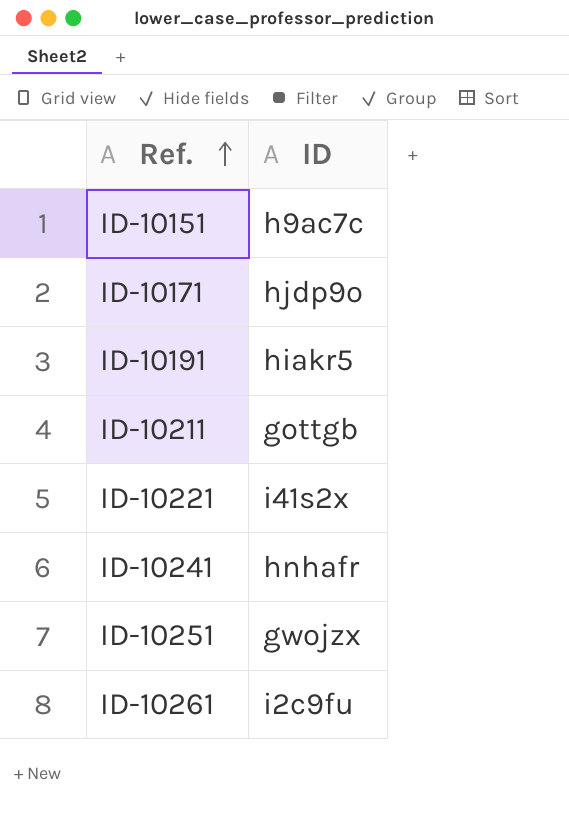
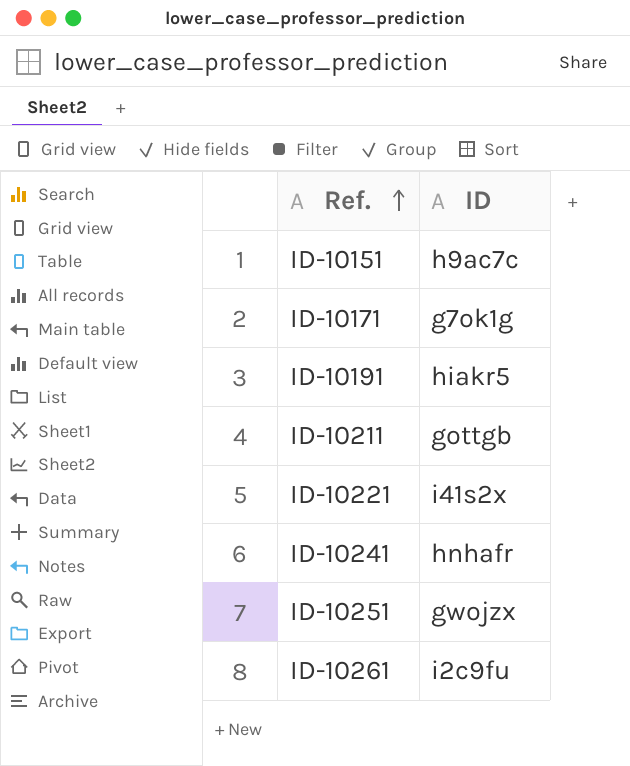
ID-10171 | ID: hjdp9o -> g7ok1g

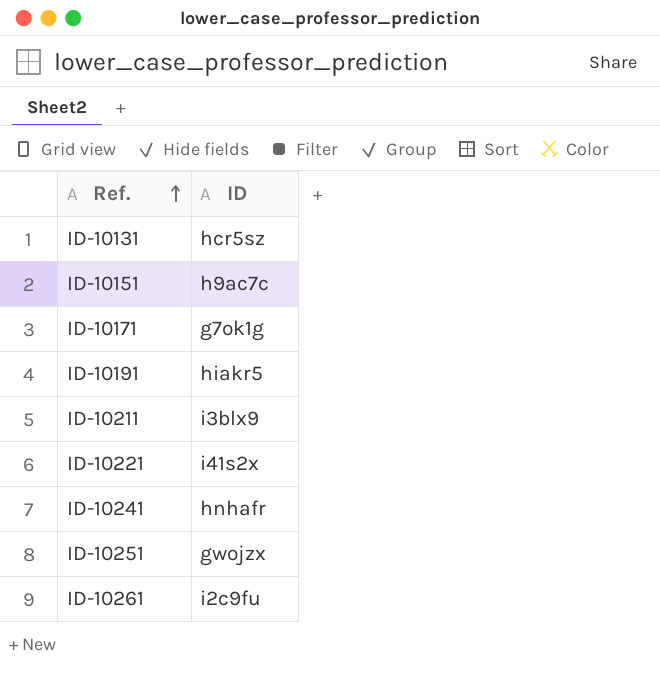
row ID-10131: none -> hcr5sz
ID-10211 | ID: gottgb -> i3blx9

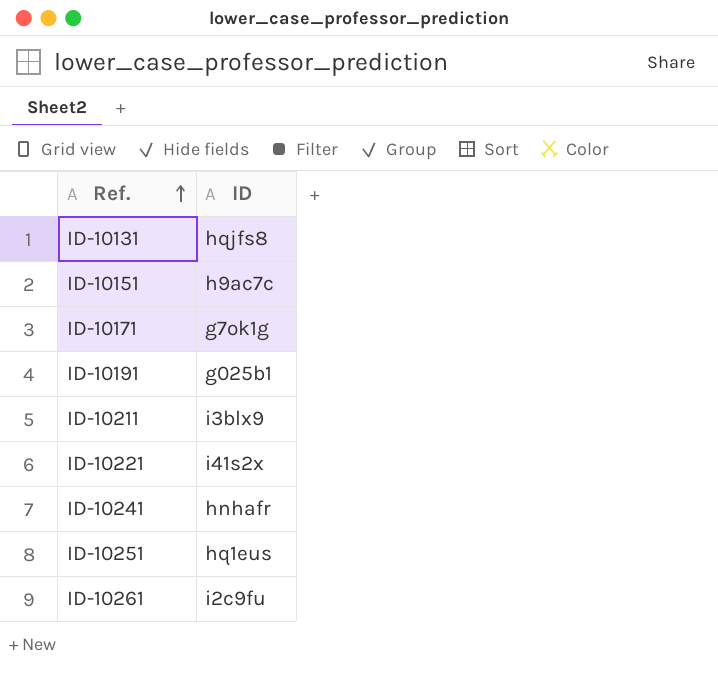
ID-10131 | ID: hcr5sz -> hqjfs8
ID-10191 | ID: hiakr5 -> g025b1
ID-10251 | ID: gwojzx -> hq1eus

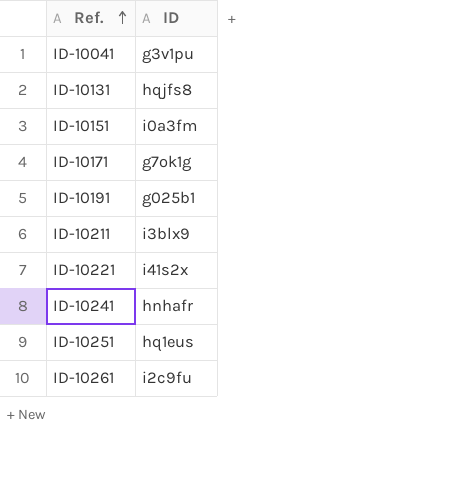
row ID-10041: none -> g3v1pu
ID-10151 | ID: h9ac7c -> i0a3fm

